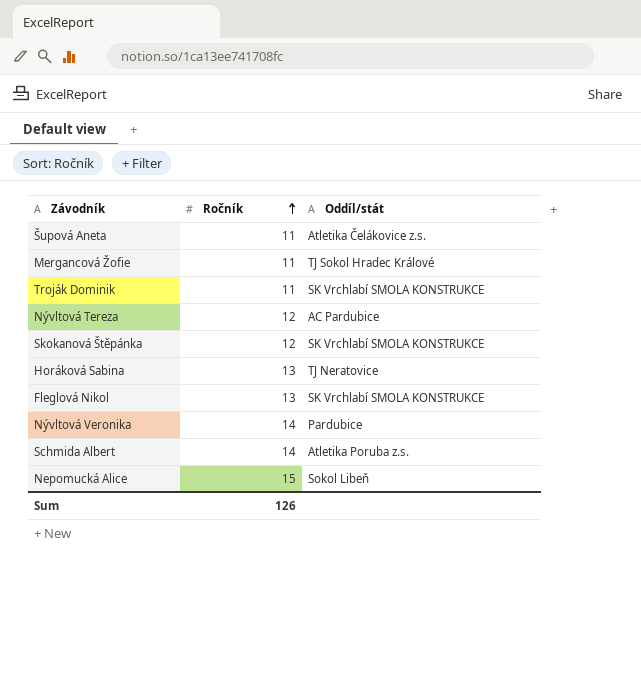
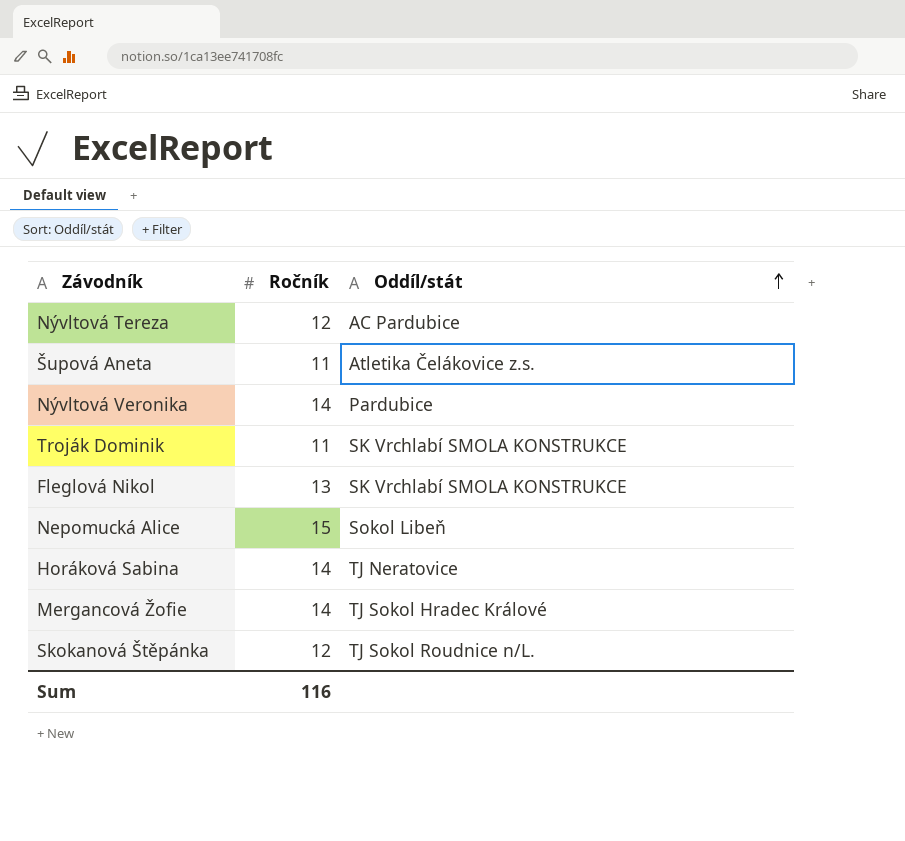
row order: Ročník ascending -> Oddíl/stát ascending
row Schmida Albert: 14 | Atletika Poruba z.s. -> none
Horáková Sabina | Ročník: 13 -> 14
Mergancová Žofie | Ročník: 11 -> 14
Skokanová Štěpánka | Oddíl/stát: SK Vrchlabí SMOLA KONSTRUKCE -> TJ Sokol Roudnice n/L.
Sum | Ročník: 126 -> 116

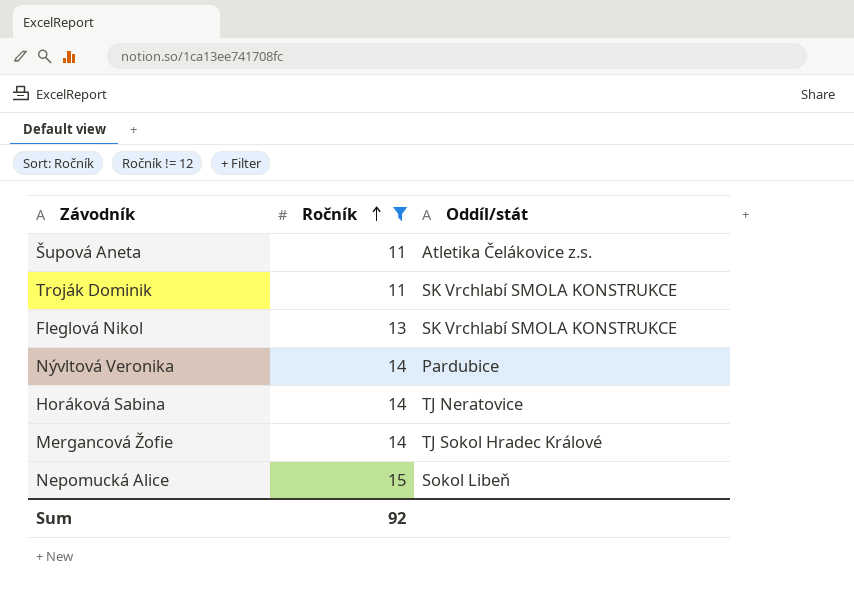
filter: none -> Ročník != 12
row order: Oddíl/stát ascending -> Ročník ascending
Sum | Ročník: 116 -> 92

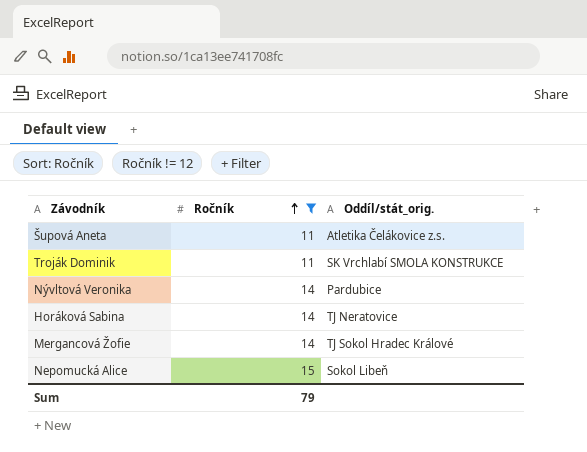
column name: Oddíl/stát -> Oddíl/stát_orig.
row Fleglová Nikol: 13 | SK Vrchlabí SMOLA KONSTRUKCE -> none
Sum | Ročník: 92 -> 79

